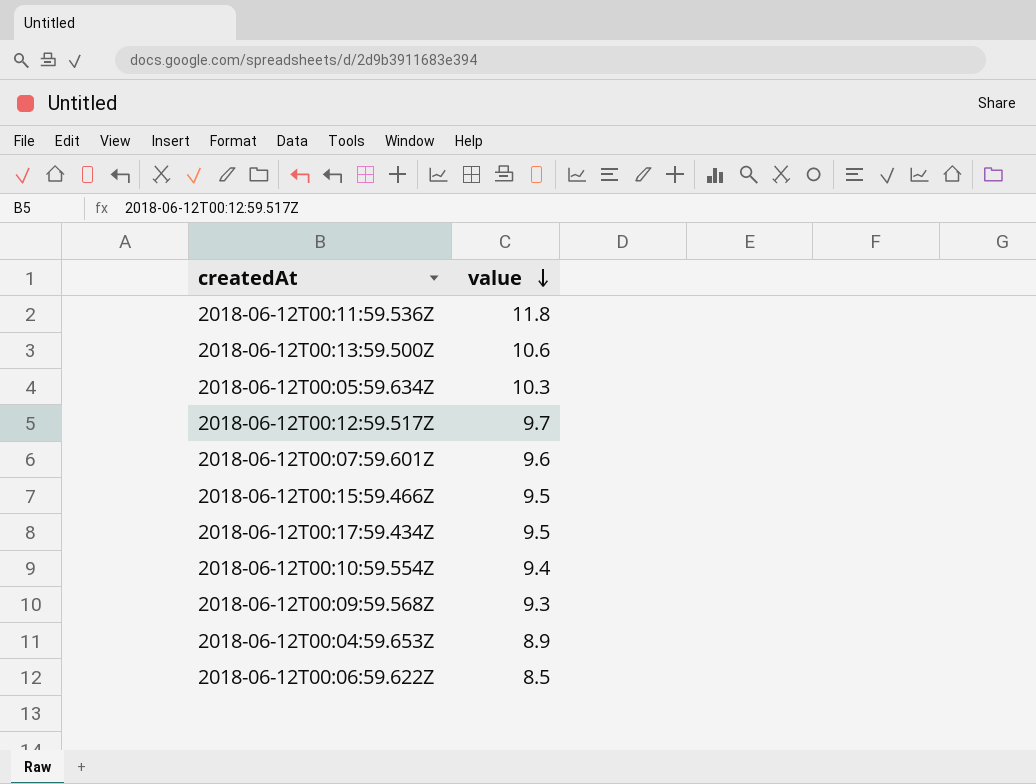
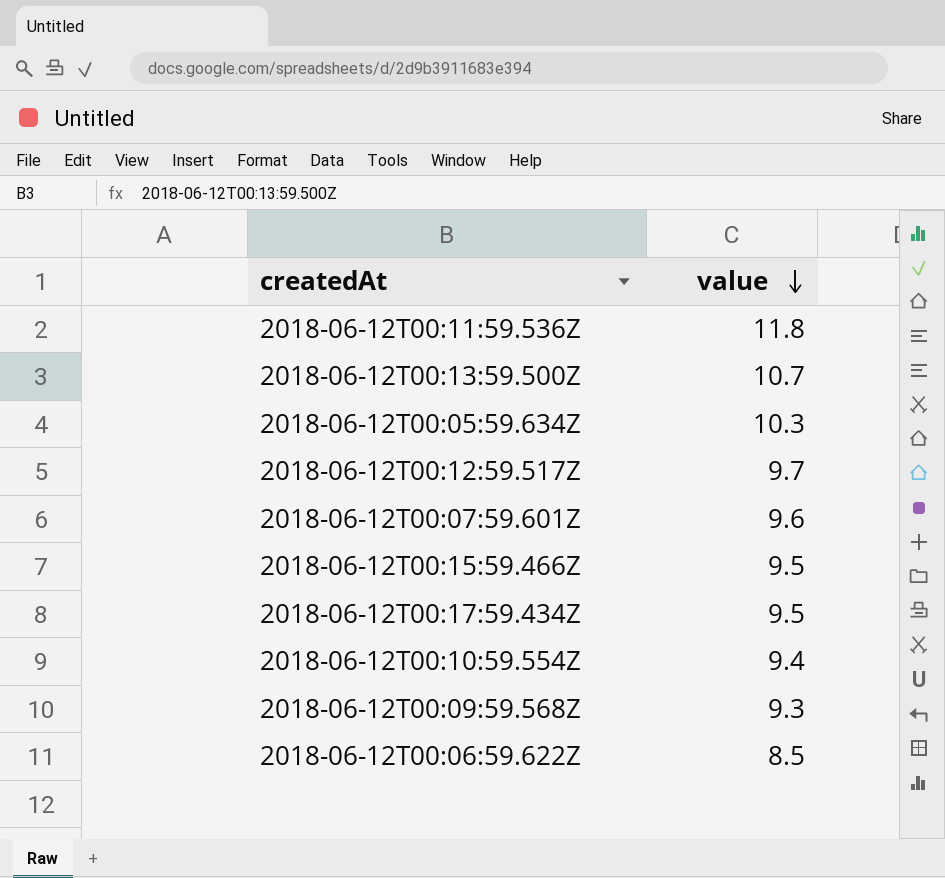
row 2018-06-12T00:04:59.653Z: 8.9 -> none
2018-06-12T00:13:59.500Z | value: 10.6 -> 10.7

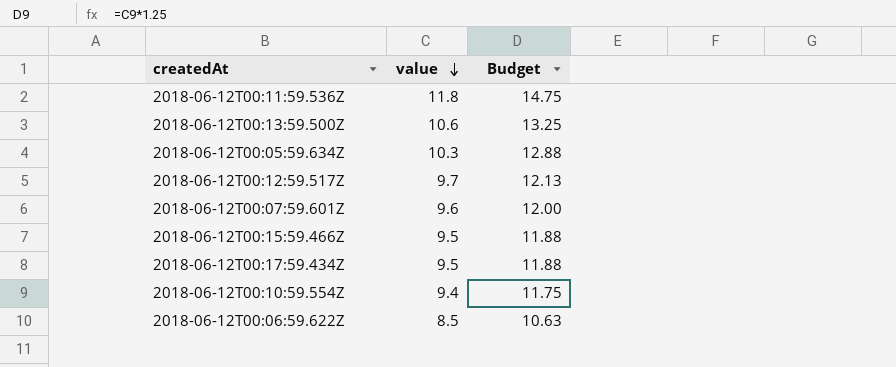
column Budget | formula: none -> [value] * 1.25
row 2018-06-12T00:09:59.568Z: 9.3 -> none
2018-06-12T00:13:59.500Z | value: 10.7 -> 10.6

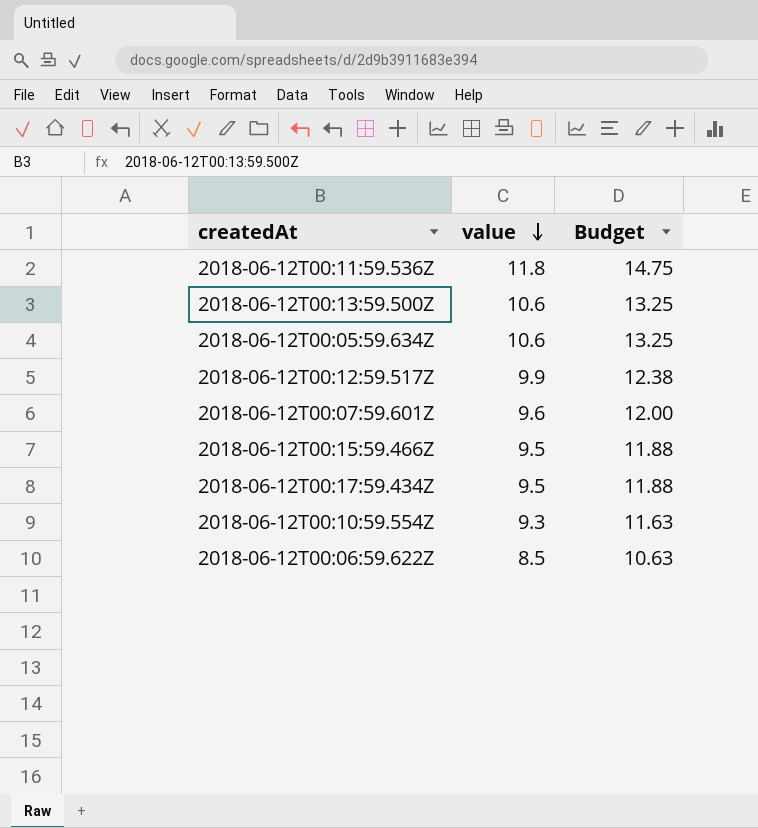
2018-06-12T00:05:59.634Z | value: 10.3 -> 10.6
2018-06-12T00:05:59.634Z | Budget: 12.88 -> 13.25
2018-06-12T00:12:59.517Z | value: 9.7 -> 9.9
2018-06-12T00:12:59.517Z | Budget: 12.13 -> 12.38
2018-06-12T00:10:59.554Z | value: 9.4 -> 9.3
2018-06-12T00:10:59.554Z | Budget: 11.75 -> 11.63

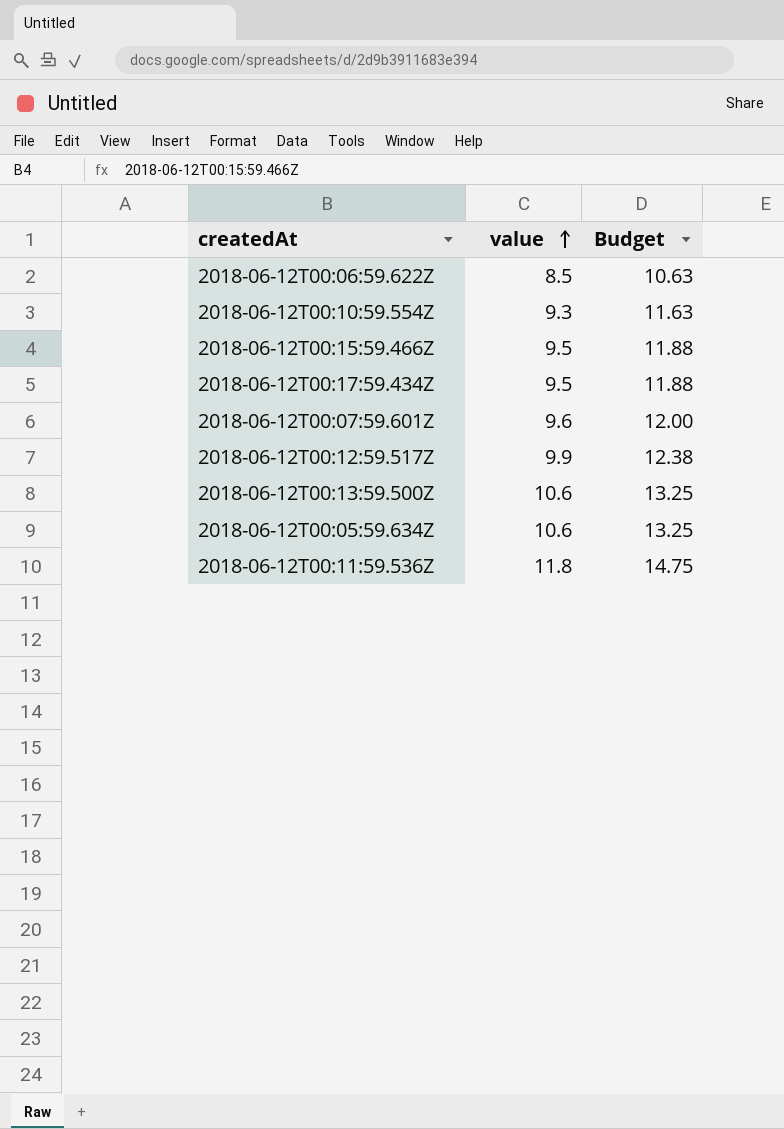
row order: value descending -> value ascending

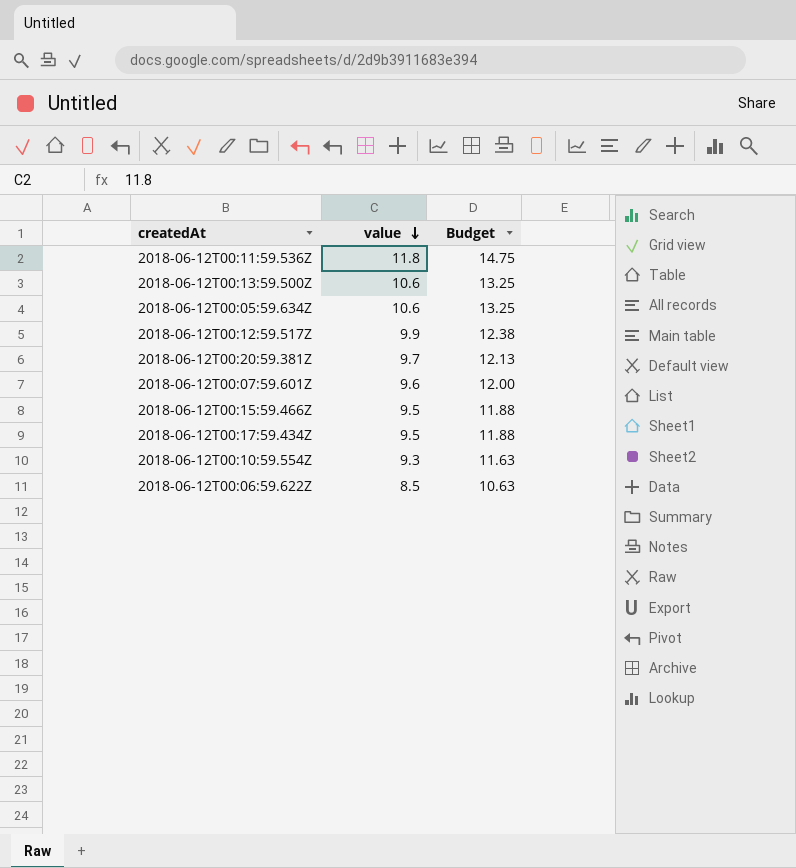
row order: value ascending -> value descending
row 2018-06-12T00:20:59.381Z: none -> 9.7 | 12.13

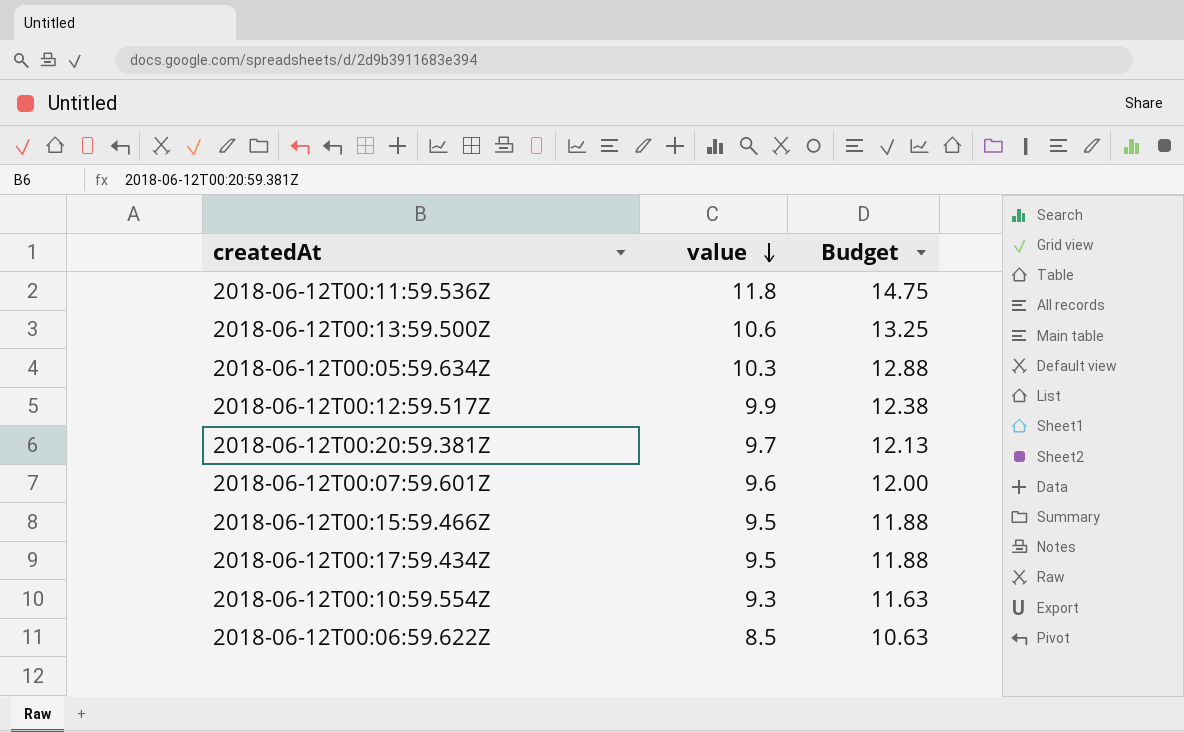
2018-06-12T00:05:59.634Z | value: 10.6 -> 10.3
2018-06-12T00:05:59.634Z | Budget: 13.25 -> 12.88

